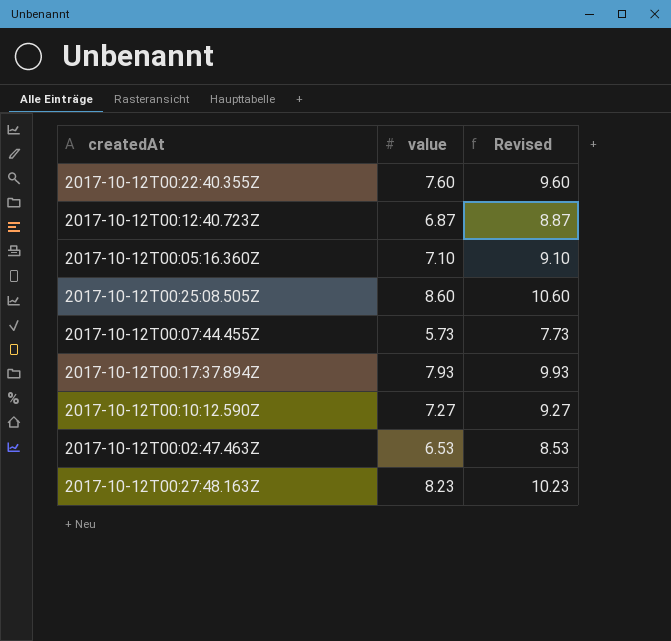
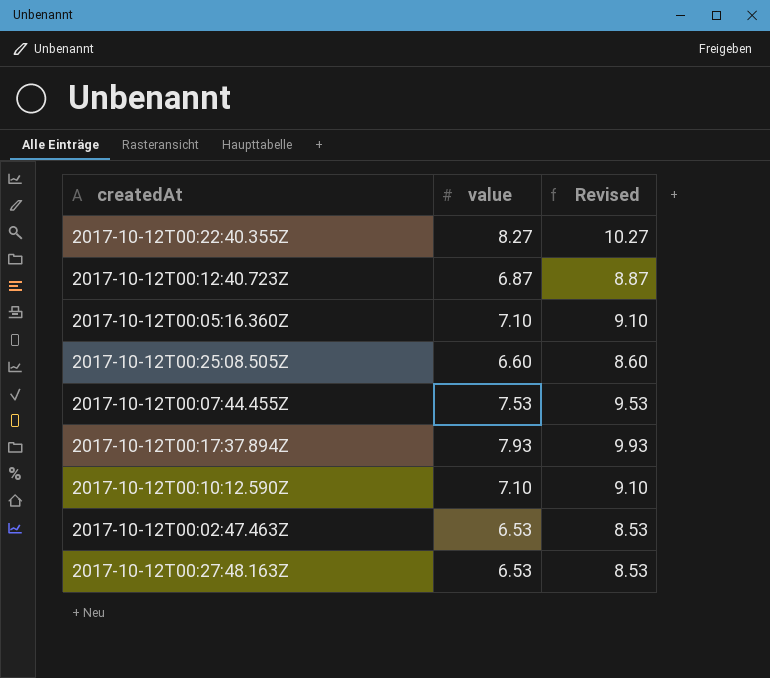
2017-10-12T00:22:40.355Z | value: 7.60 -> 8.27
2017-10-12T00:22:40.355Z | Revised: 9.60 -> 10.27
2017-10-12T00:25:08.505Z | value: 8.60 -> 6.60
2017-10-12T00:25:08.505Z | Revised: 10.60 -> 8.60
2017-10-12T00:07:44.455Z | value: 5.73 -> 7.53
2017-10-12T00:07:44.455Z | Revised: 7.73 -> 9.53
2017-10-12T00:10:12.590Z | value: 7.27 -> 7.10
2017-10-12T00:10:12.590Z | Revised: 9.27 -> 9.10
2017-10-12T00:27:48.163Z | value: 8.23 -> 6.53
2017-10-12T00:27:48.163Z | Revised: 10.23 -> 8.53

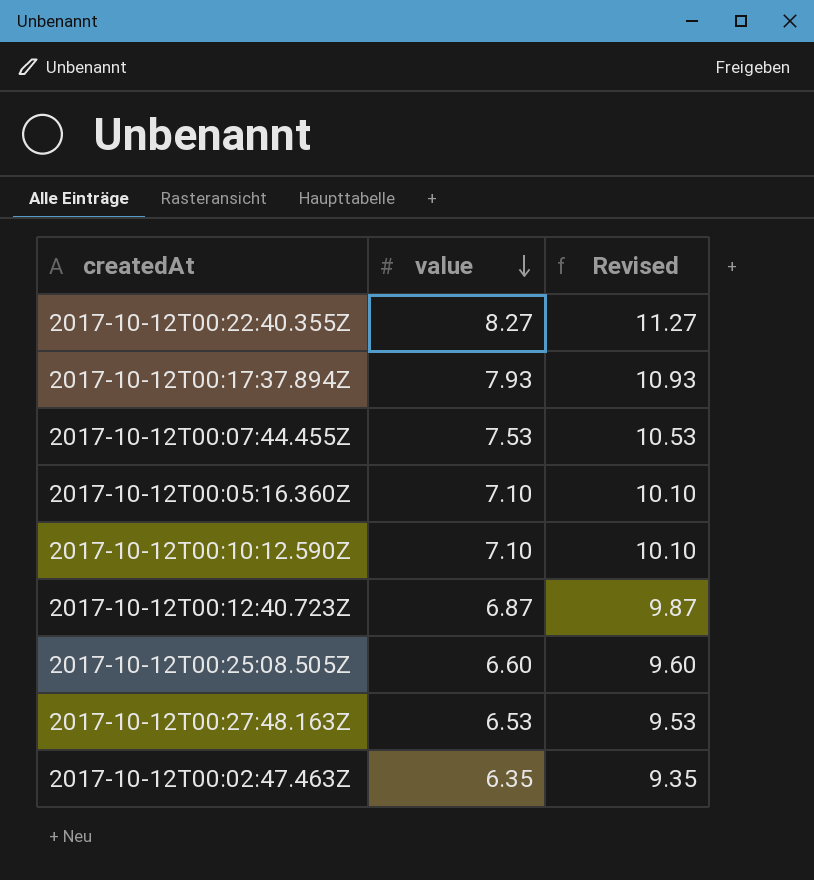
row order: none -> value descending
column Revised | formula: [value] + 2 -> [value] + 3
2017-10-12T00:02:47.463Z | value: 6.53 -> 6.35

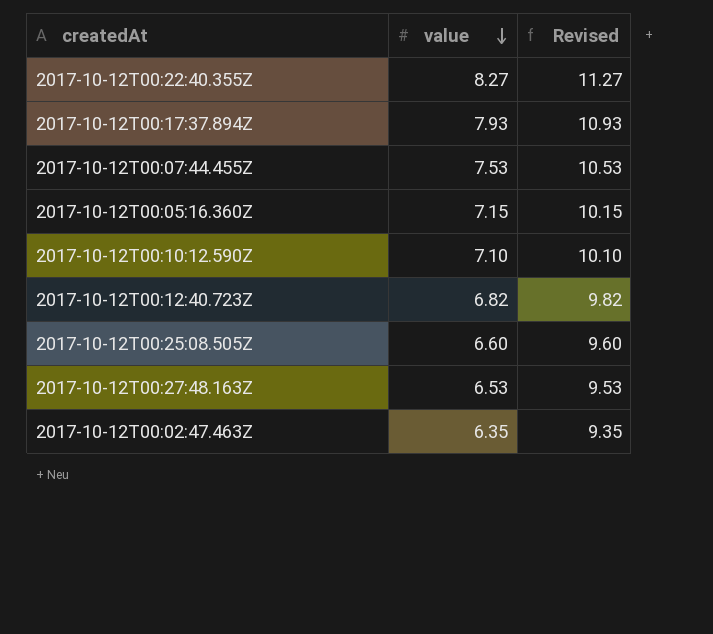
2017-10-12T00:05:16.360Z | value: 7.10 -> 7.15
2017-10-12T00:05:16.360Z | Revised: 10.10 -> 10.15
2017-10-12T00:12:40.723Z | value: 6.87 -> 6.82
2017-10-12T00:12:40.723Z | Revised: 9.87 -> 9.82

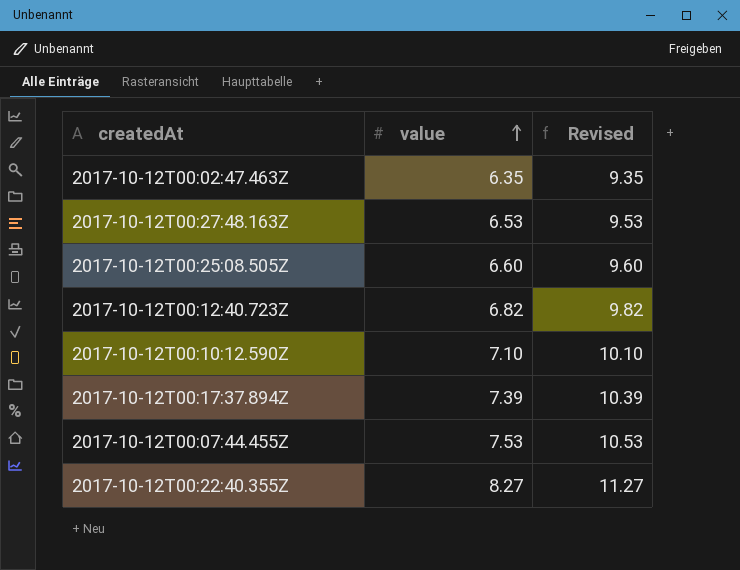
row order: value descending -> value ascending
row 2017-10-12T00:05:16.360Z: 7.15 | 10.15 -> none
2017-10-12T00:17:37.894Z | value: 7.93 -> 7.39
2017-10-12T00:17:37.894Z | Revised: 10.93 -> 10.39

